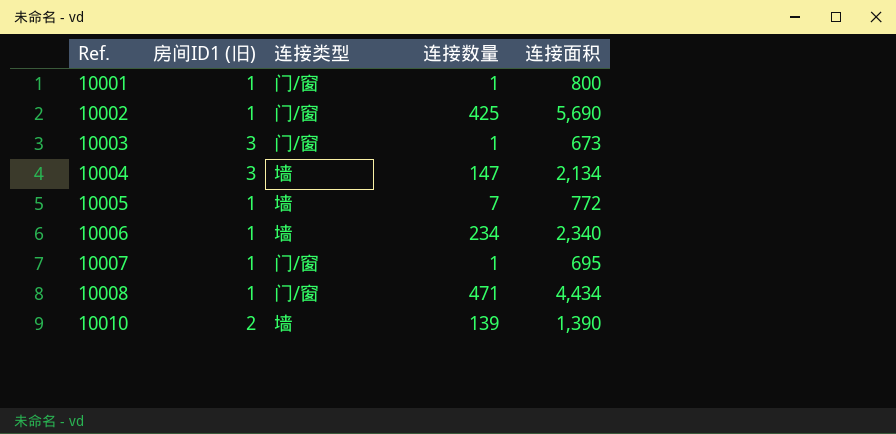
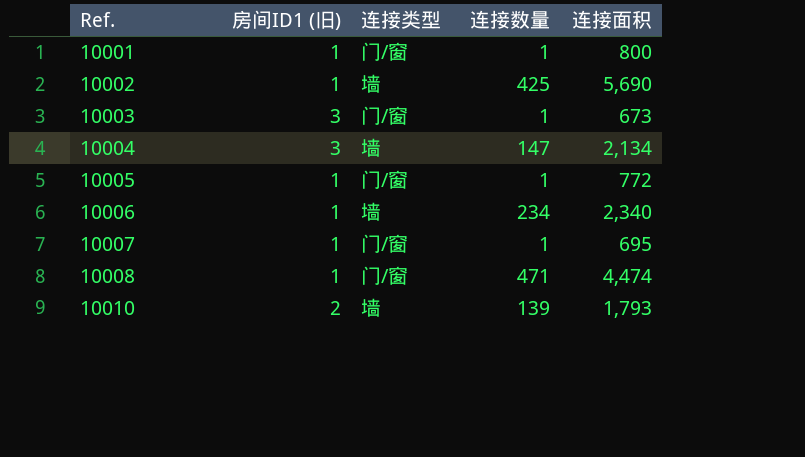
10002 | 连接类型: 门/窗 -> 墙
10005 | 连接类型: 墙 -> 门/窗
10005 | 连接数量: 7 -> 1
10008 | 连接面积: 4,434 -> 4,474
10010 | 连接面积: 1,390 -> 1,793

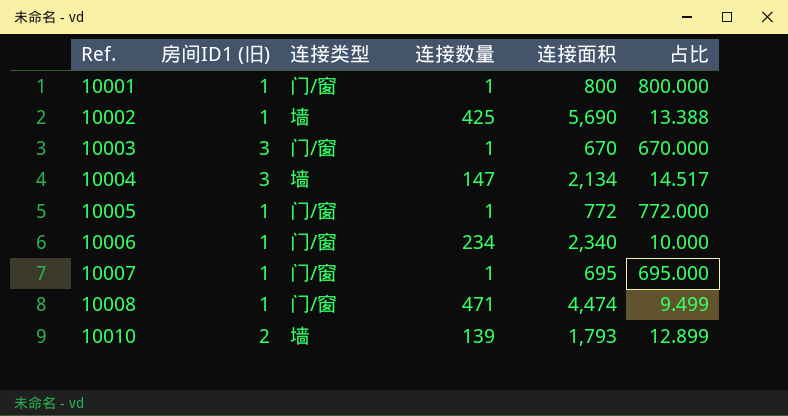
column 占比 | formula: none -> [连接面积] / [连接数量]
10003 | 连接面积: 673 -> 670
10006 | 连接类型: 墙 -> 门/窗

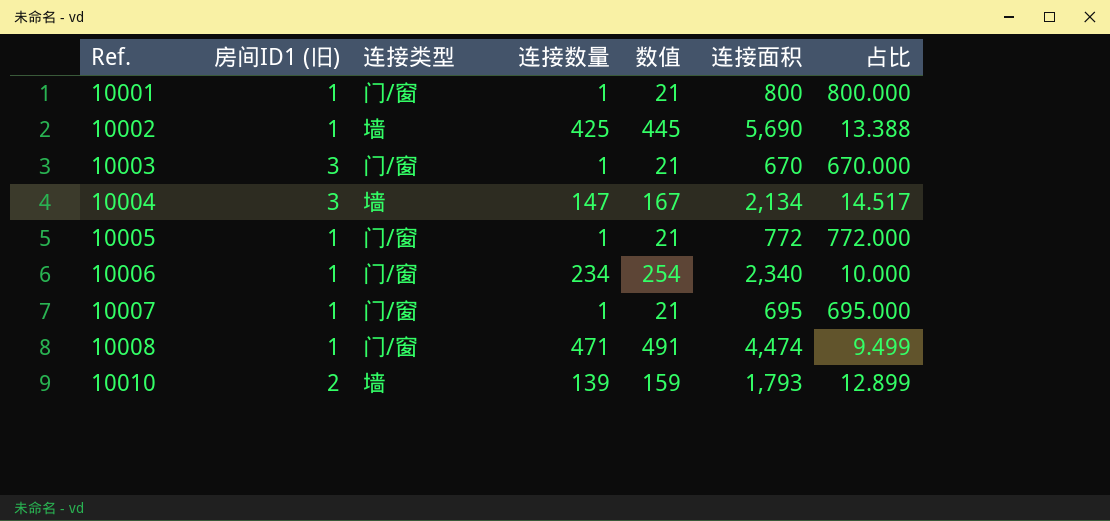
column 数值 | formula: none -> [连接数量] + 20

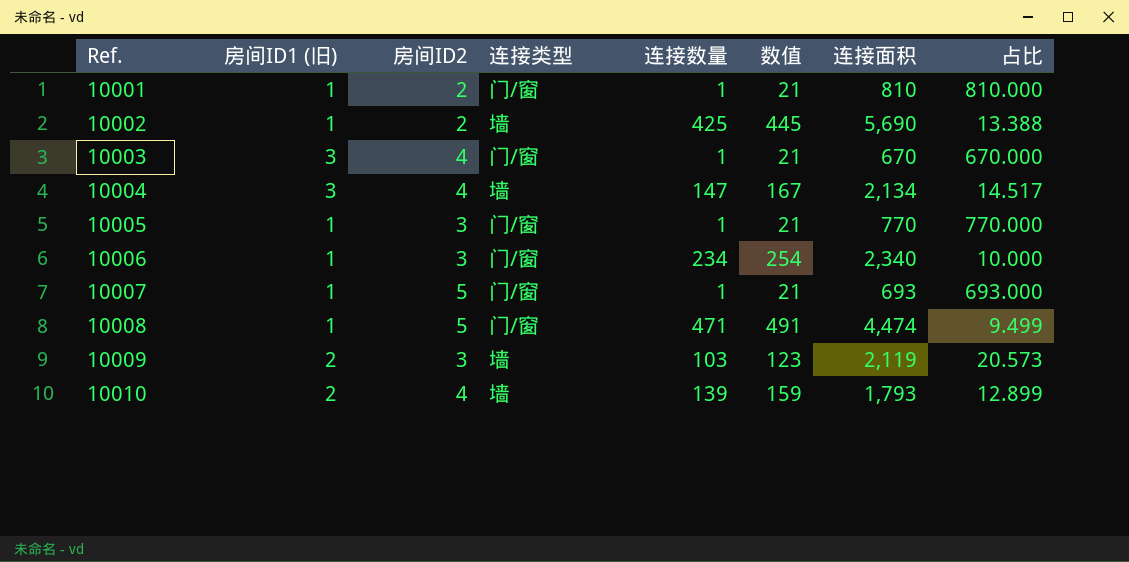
column 房间ID2 | position: none -> 3
10001 | 连接面积: 800 -> 810
10001 | 占比: 800.000 -> 810.000
10005 | 连接面积: 772 -> 770
10005 | 占比: 772.000 -> 770.000
10007 | 连接面积: 695 -> 693
10007 | 占比: 695.000 -> 693.000
row 10009: none -> 2 | 3 | 墙 | 103 | 123 | 2,119 | 20.573

